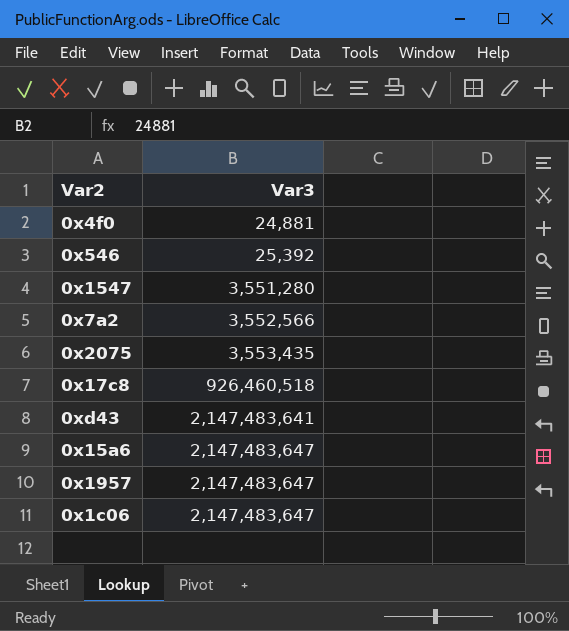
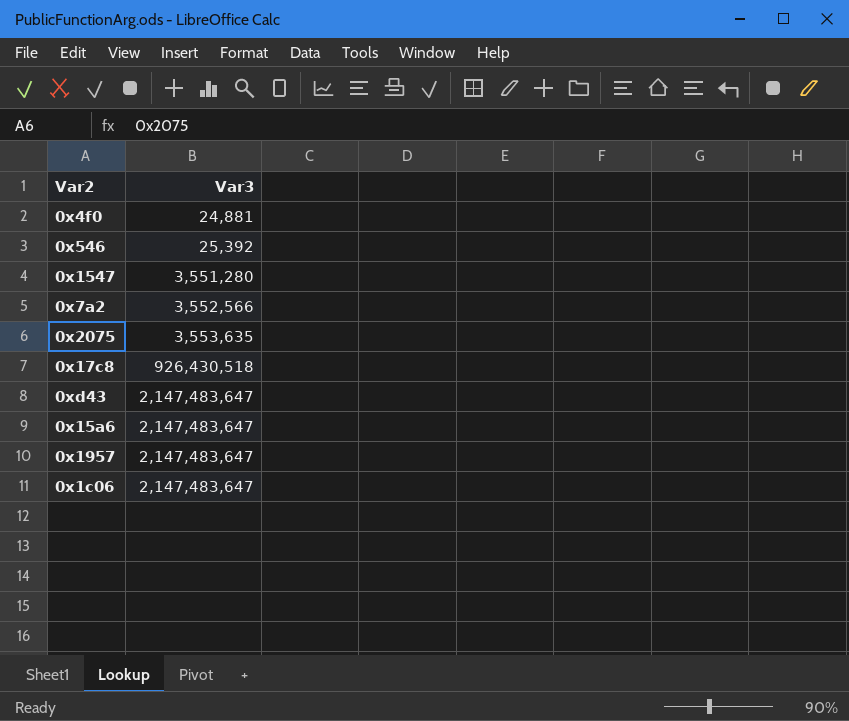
0x2075 | Var3: 3,553,435 -> 3,553,635
0x17c8 | Var3: 926,460,518 -> 926,430,518
0xd43 | Var3: 2,147,483,641 -> 2,147,483,647

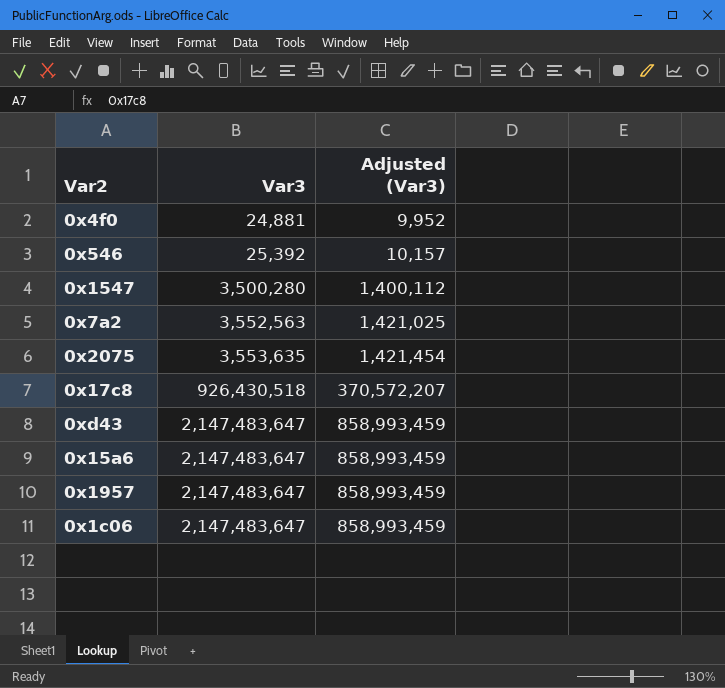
column Adjusted (Var3) | formula: none -> [Var3] * 0.4
0x1547 | Var3: 3,551,280 -> 3,500,280
0x7a2 | Var3: 3,552,566 -> 3,552,563

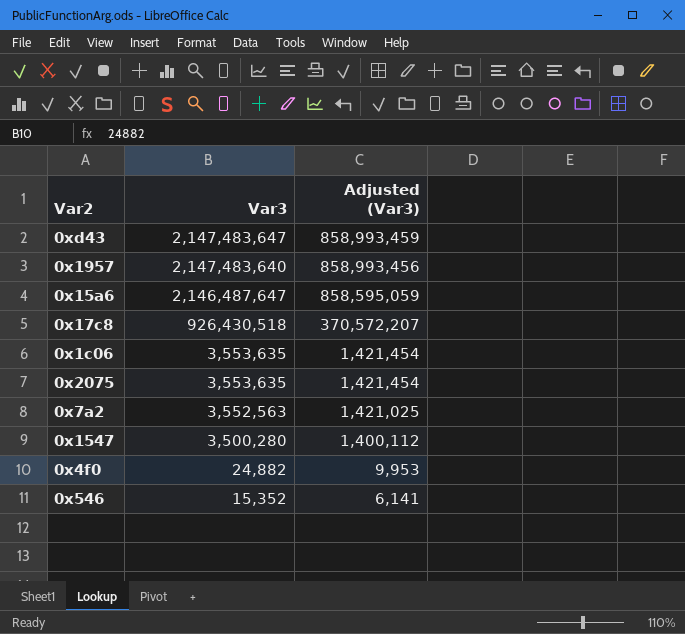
row order: Var3 ascending -> Var3 descending
0x1957 | Var3: 2,147,483,647 -> 2,147,483,640
0x1957 | Adjusted (Var3): 858,993,459 -> 858,993,456
0x15a6 | Var3: 2,147,483,647 -> 2,146,487,647
0x15a6 | Adjusted (Var3): 858,993,459 -> 858,595,059
0x1c06 | Var3: 2,147,483,647 -> 3,553,635
0x1c06 | Adjusted (Var3): 858,993,459 -> 1,421,454
0x4f0 | Var3: 24,881 -> 24,882
0x4f0 | Adjusted (Var3): 9,952 -> 9,953
0x546 | Var3: 25,392 -> 15,352
0x546 | Adjusted (Var3): 10,157 -> 6,141

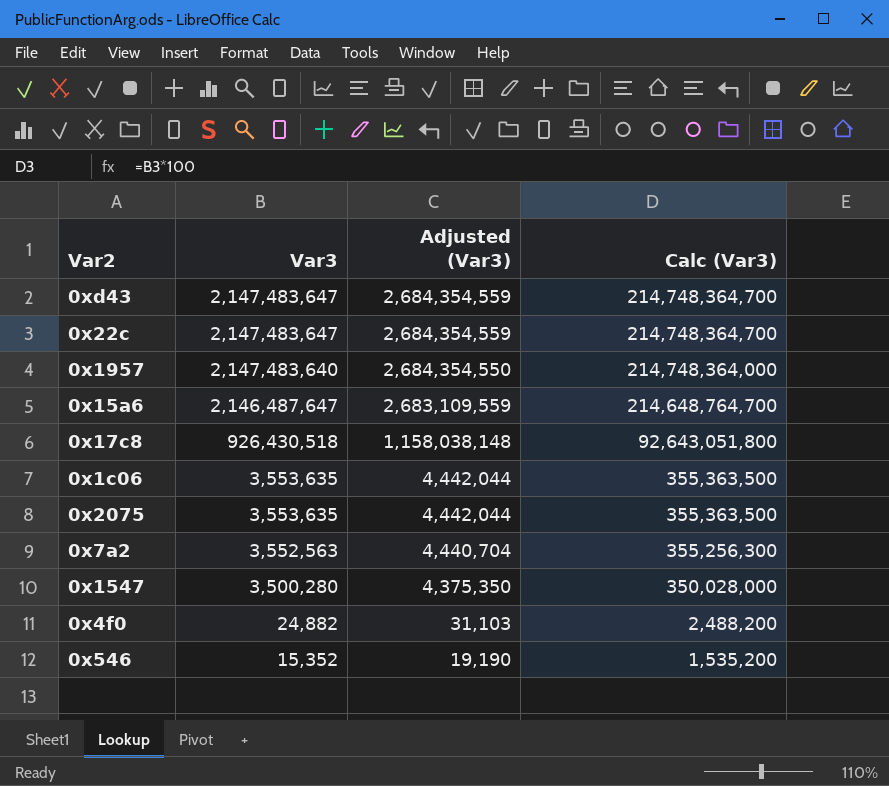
column Adjusted (Var3) | formula: [Var3] * 0.4 -> [Var3] * 1.25
column Calc (Var3) | formula: none -> [Var3] * 100
row 0x22c: none -> 2,147,483,647 | 2,684,354,559 | 214,748,364,700

